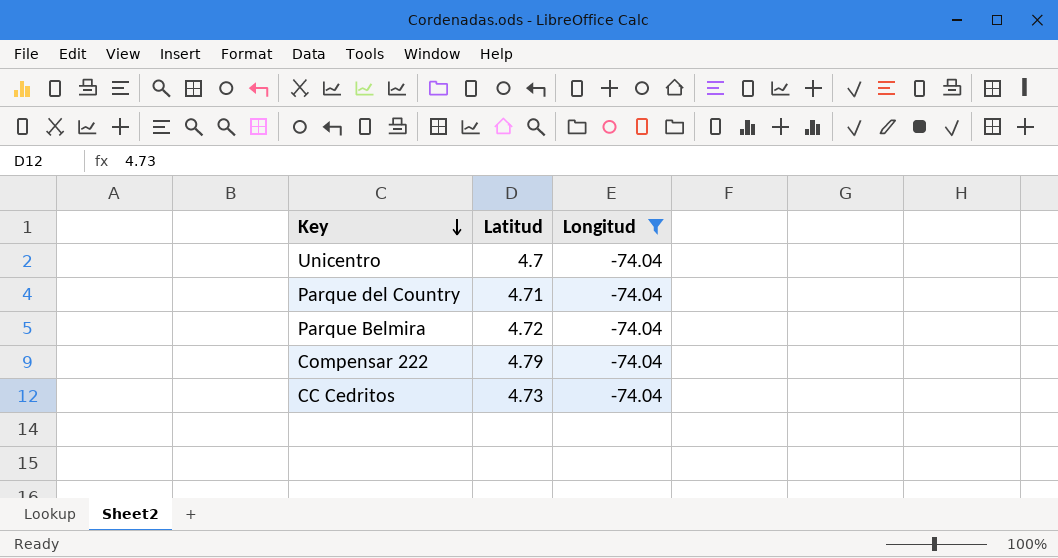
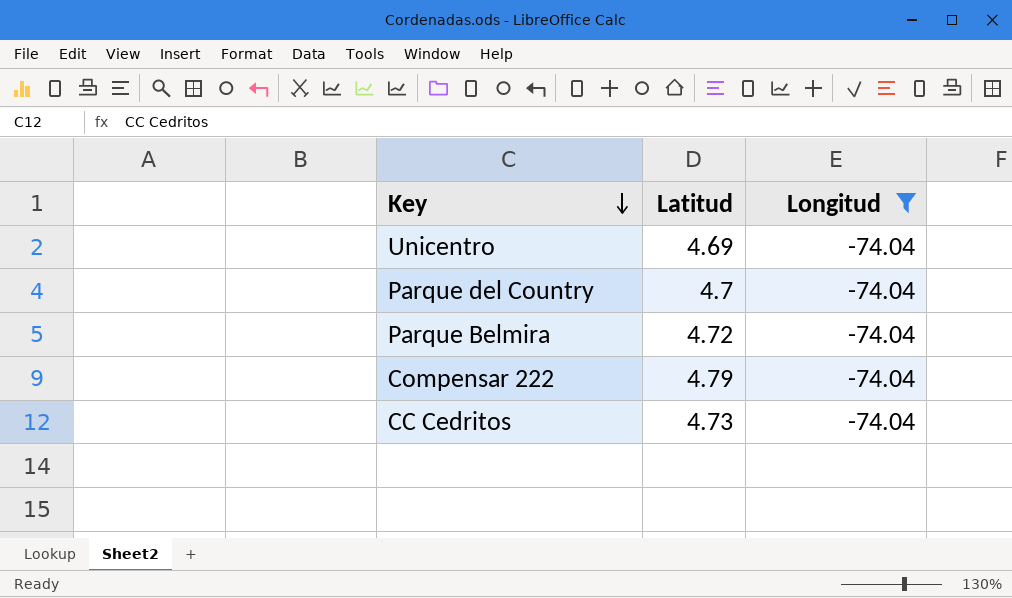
Unicentro | Latitud: 4.7 -> 4.69
Parque del Country | Latitud: 4.71 -> 4.7

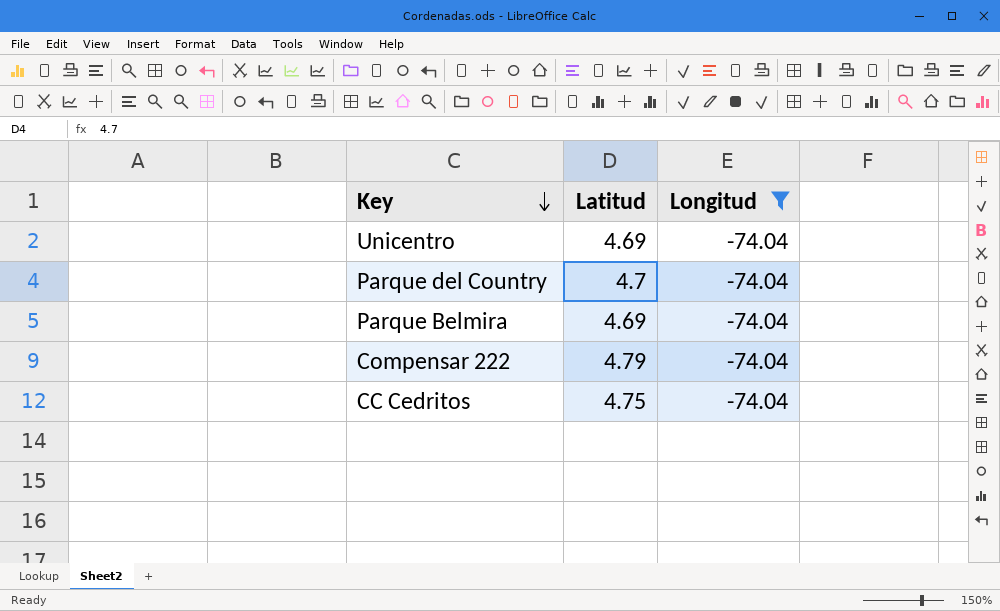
Parque Belmira | Latitud: 4.72 -> 4.69
CC Cedritos | Latitud: 4.73 -> 4.75

